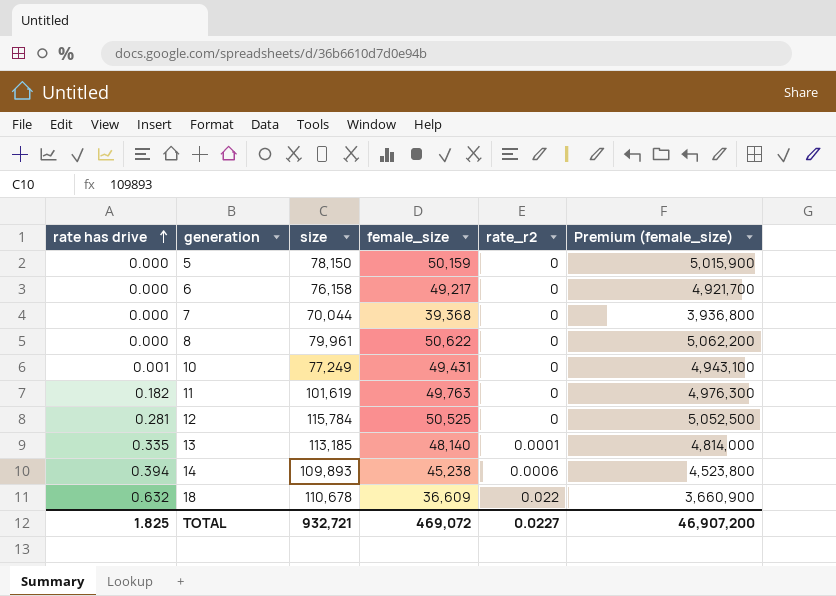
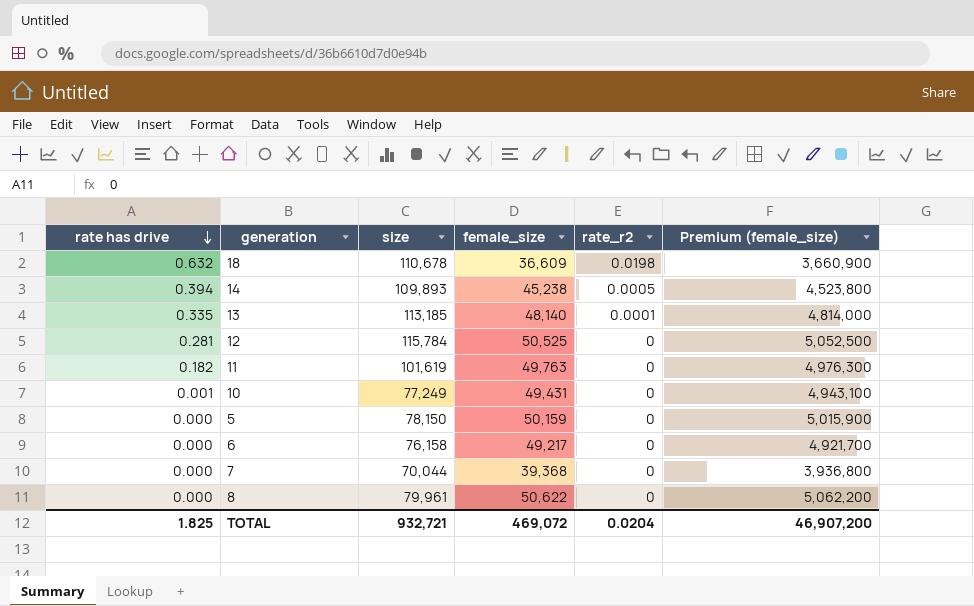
row order: rate has drive ascending -> rate has drive descending
18 | rate_r2: 0.022 -> 0.0198
14 | rate_r2: 0.0006 -> 0.0005
TOTAL | rate_r2: 0.0227 -> 0.0204

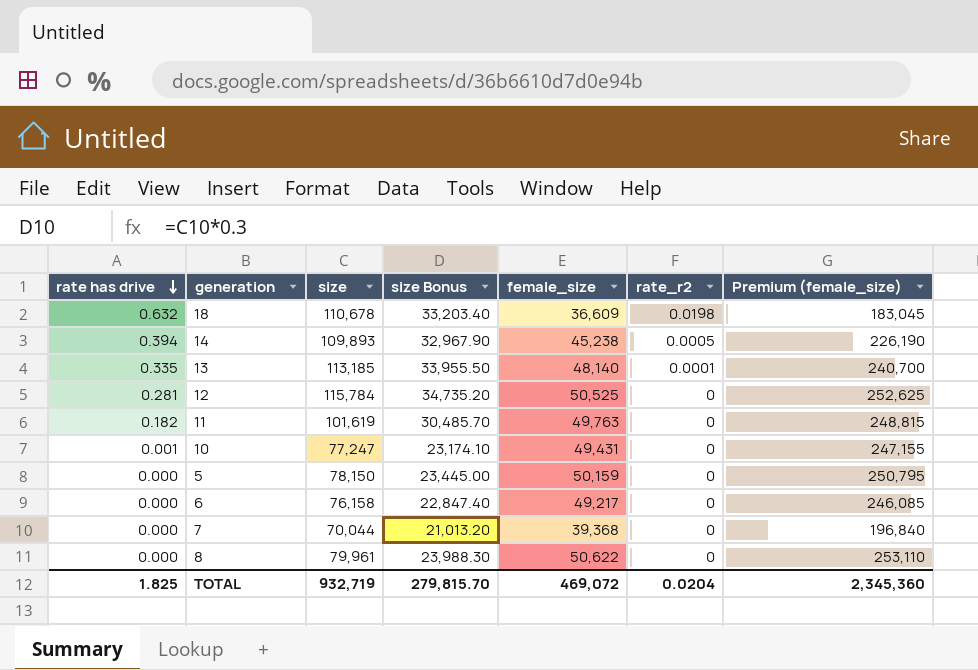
column size Bonus | formula: none -> [size] * 0.3
column Premium (female_size) | formula: [female_size] * 100 -> [female_size] * 5
10 | size: 77,249 -> 77,247
TOTAL | size: 932,721 -> 932,719
TOTAL | Premium (female_size): 46,907,200 -> 2,345,360

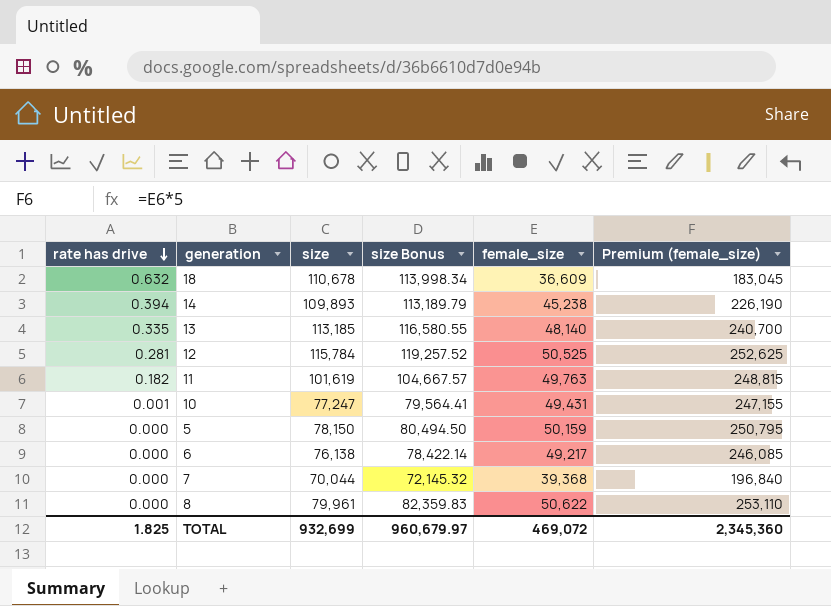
column rate_r2 | position: 6 -> none
column size Bonus | formula: [size] * 0.3 -> [size] * 1.03
6 | size: 76,158 -> 76,138
TOTAL | size: 932,719 -> 932,699
TOTAL | size Bonus: 279,815.70 -> 960,679.97

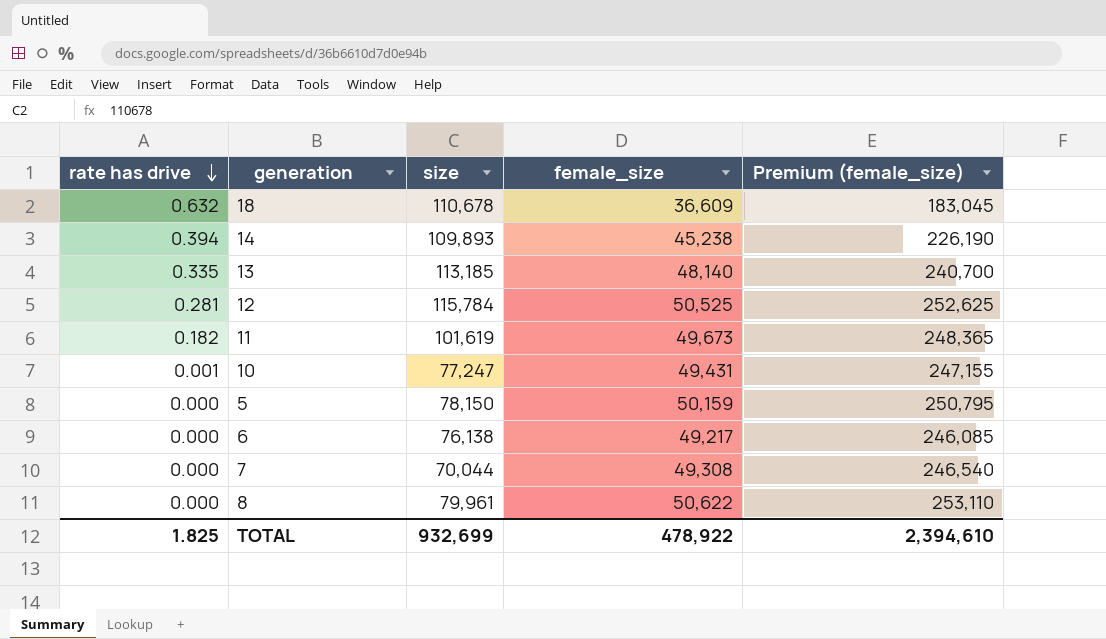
column size Bonus | formula: [size] * 1.03 -> none
11 | female_size: 49,763 -> 49,673
11 | Premium (female_size): 248,815 -> 248,365
7 | female_size: 39,368 -> 49,308
7 | Premium (female_size): 196,840 -> 246,540
TOTAL | female_size: 469,072 -> 478,922
TOTAL | Premium (female_size): 2,345,360 -> 2,394,610

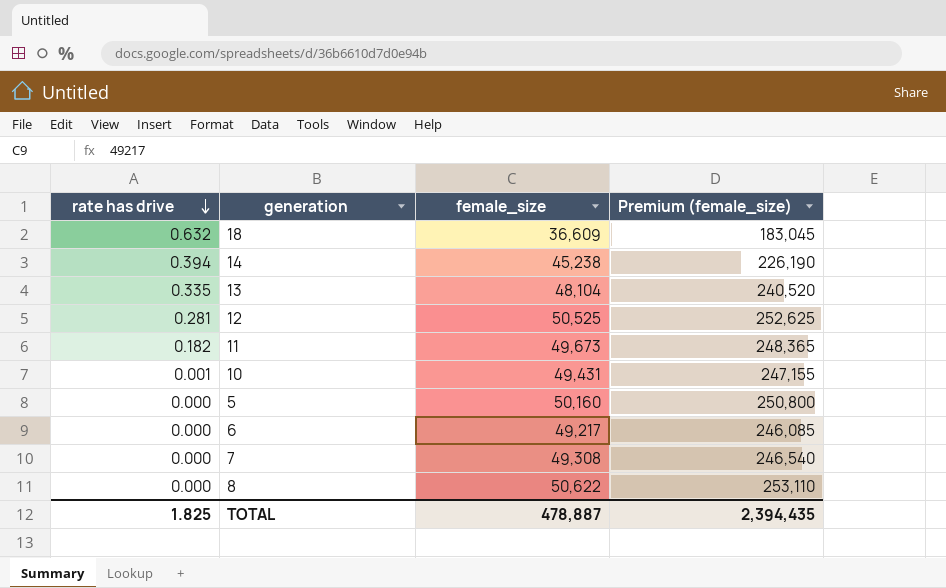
column size | position: 3 -> none
13 | female_size: 48,140 -> 48,104
13 | Premium (female_size): 240,700 -> 240,520
5 | female_size: 50,159 -> 50,160
5 | Premium (female_size): 250,795 -> 250,800
TOTAL | female_size: 478,922 -> 478,887
TOTAL | Premium (female_size): 2,394,610 -> 2,394,435

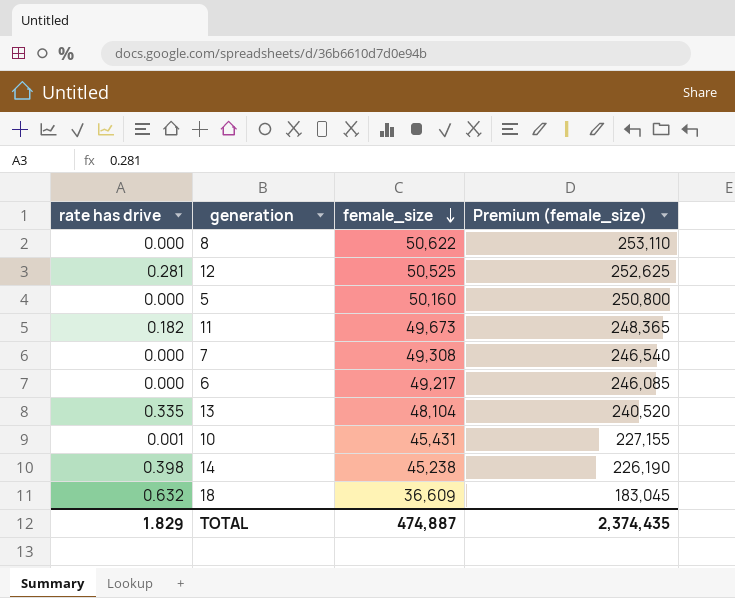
row order: rate has drive descending -> female_size descending
10 | female_size: 49,431 -> 45,431
10 | Premium (female_size): 247,155 -> 227,155
14 | rate has drive: 0.394 -> 0.398
TOTAL | rate has drive: 1.825 -> 1.829
TOTAL | female_size: 478,887 -> 474,887
TOTAL | Premium (female_size): 2,394,435 -> 2,374,435

